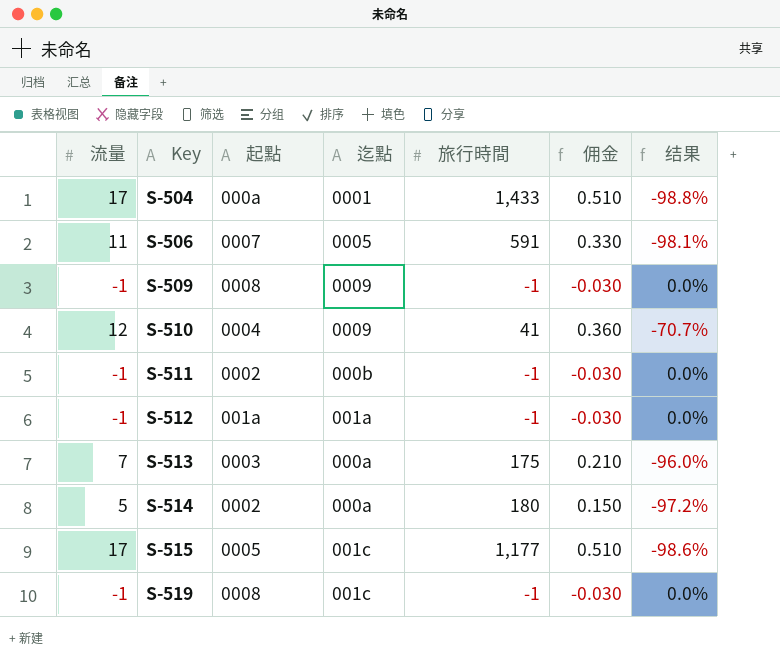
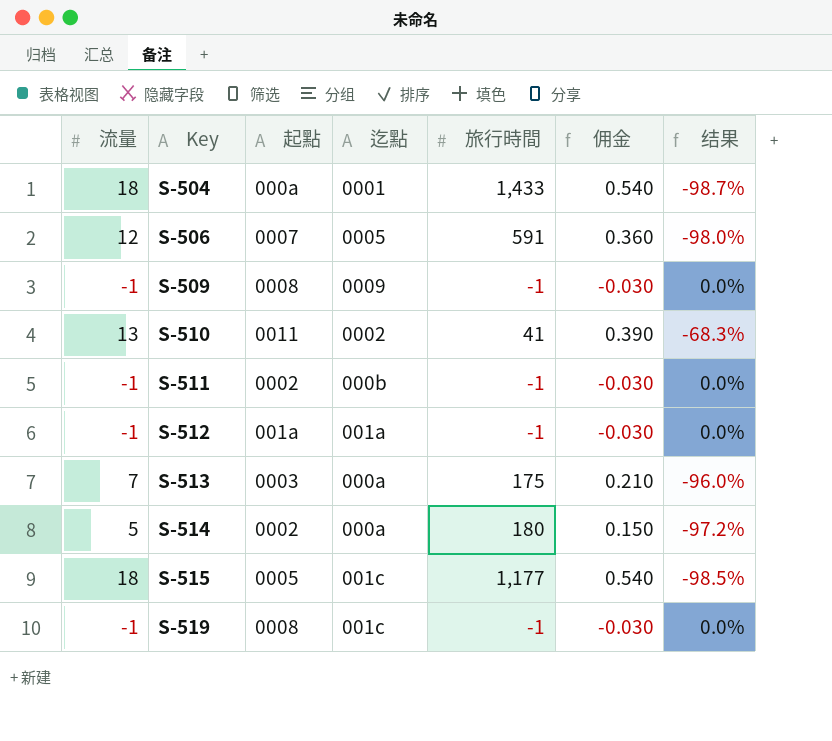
S-504 | 流量: 17 -> 18
S-504 | 佣金: 0.510 -> 0.540
S-504 | 结果: -98.8% -> -98.7%
S-506 | 流量: 11 -> 12
S-506 | 佣金: 0.330 -> 0.360
S-506 | 结果: -98.1% -> -98.0%
S-510 | 流量: 12 -> 13
S-510 | 起點: 0004 -> 0011
S-510 | 迄點: 0009 -> 0002
S-510 | 佣金: 0.360 -> 0.390
S-510 | 结果: -70.7% -> -68.3%
S-515 | 流量: 17 -> 18
S-515 | 佣金: 0.510 -> 0.540
S-515 | 结果: -98.6% -> -98.5%

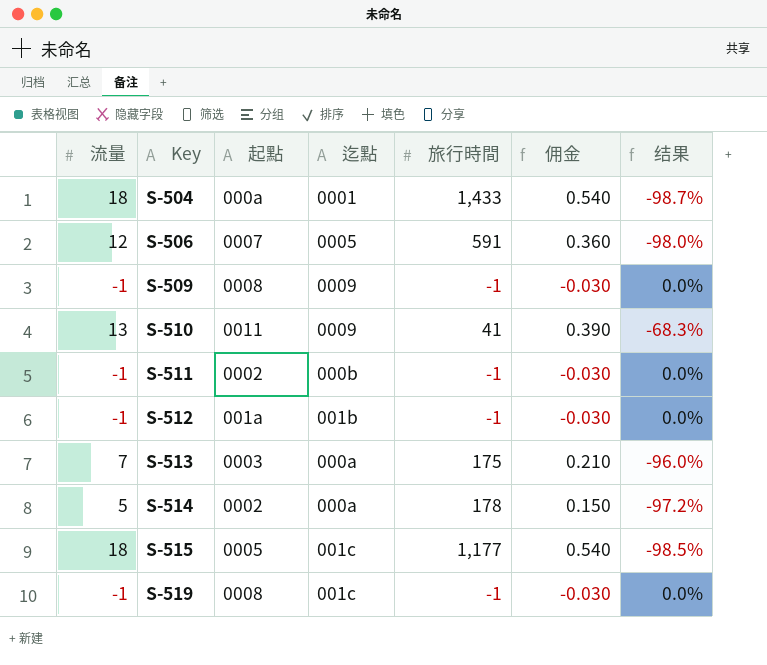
S-510 | 迄點: 0002 -> 0009
S-512 | 迄點: 001a -> 001b
S-514 | 旅行時間: 180 -> 178

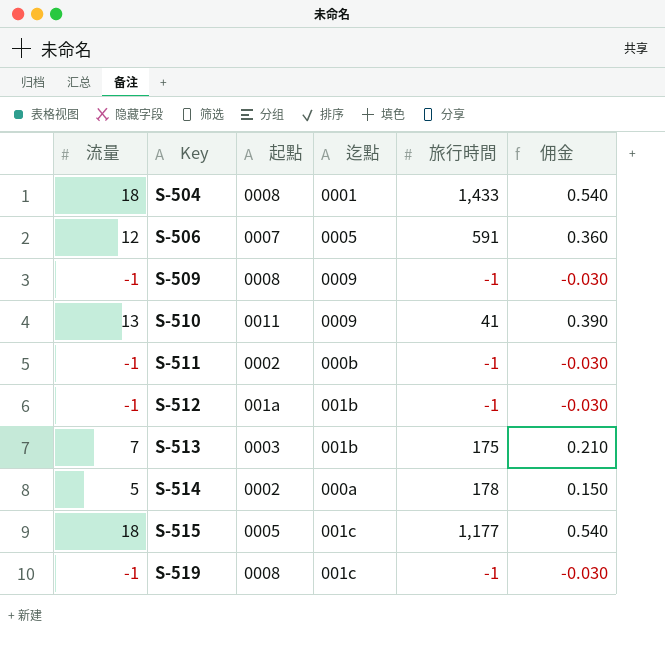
column 结果 | formula: ([流量] - [旅行時間]) / [旅行時間] -> none
S-504 | 起點: 000a -> 0008
S-513 | 迄點: 000a -> 001b

